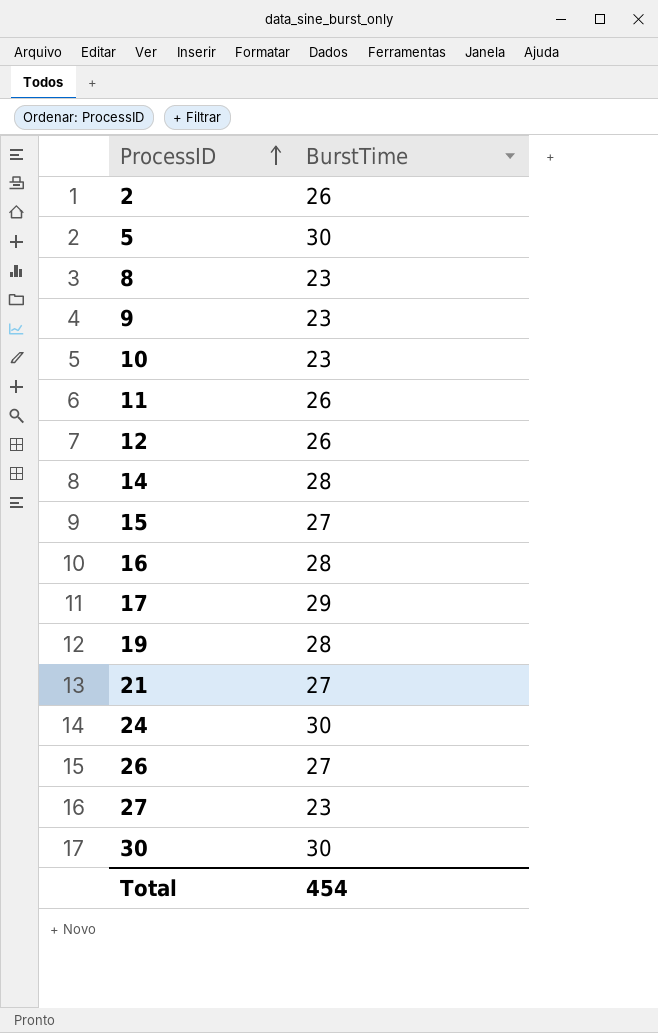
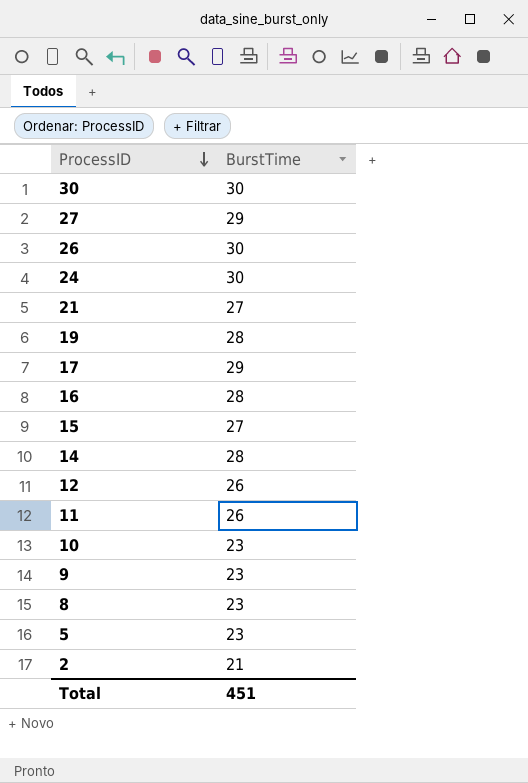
row order: ProcessID ascending -> ProcessID descending
27 | BurstTime: 23 -> 29
26 | BurstTime: 27 -> 30
5 | BurstTime: 30 -> 23
2 | BurstTime: 26 -> 21
Total | BurstTime: 454 -> 451

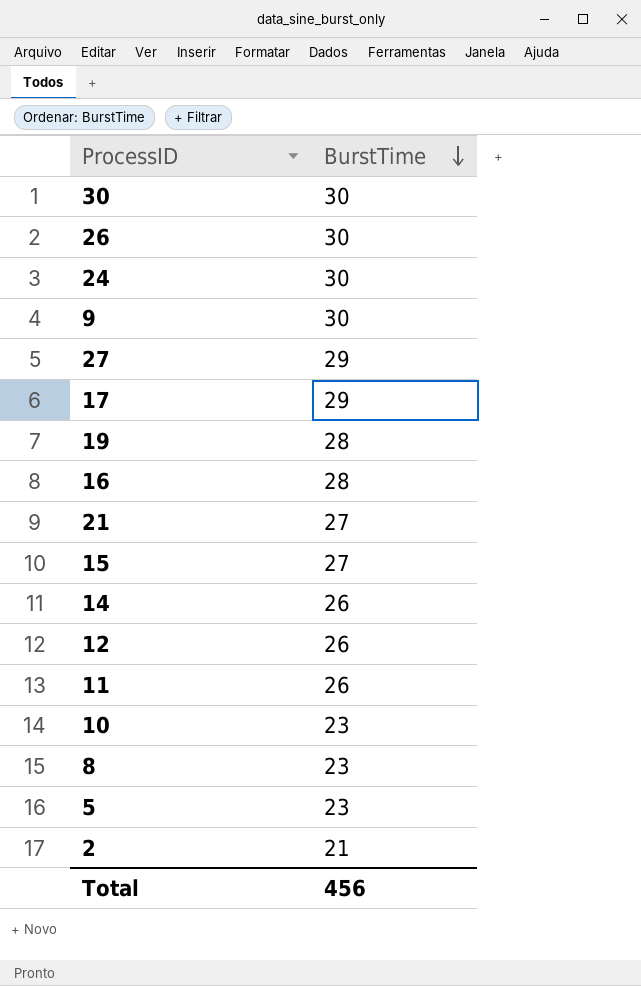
row order: ProcessID descending -> BurstTime descending
9 | BurstTime: 23 -> 30
14 | BurstTime: 28 -> 26
Total | BurstTime: 451 -> 456

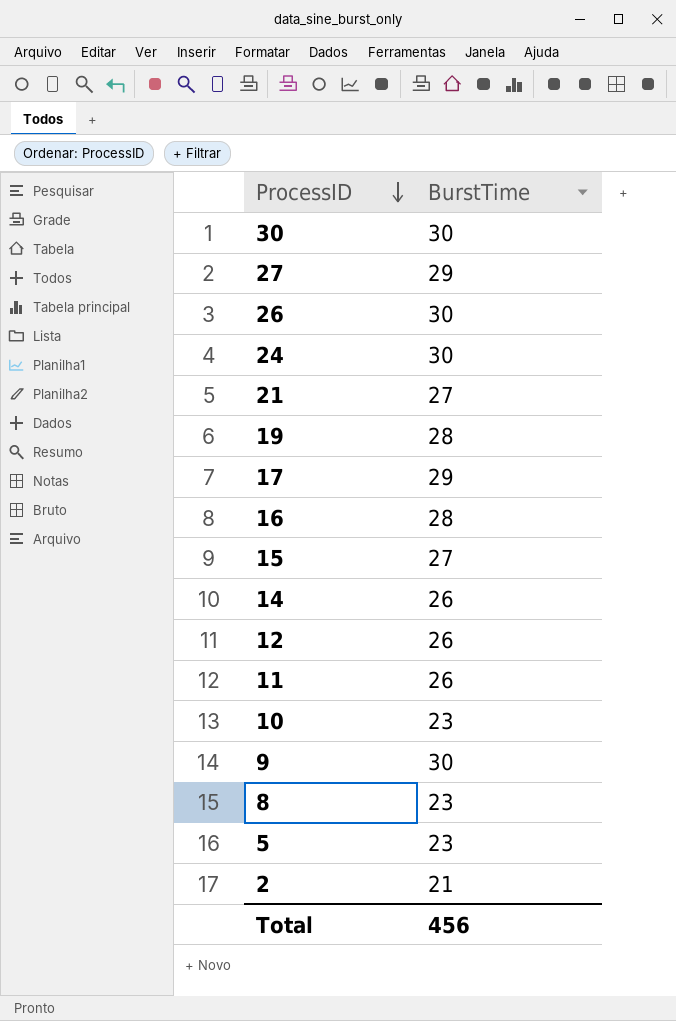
row order: BurstTime descending -> ProcessID descending

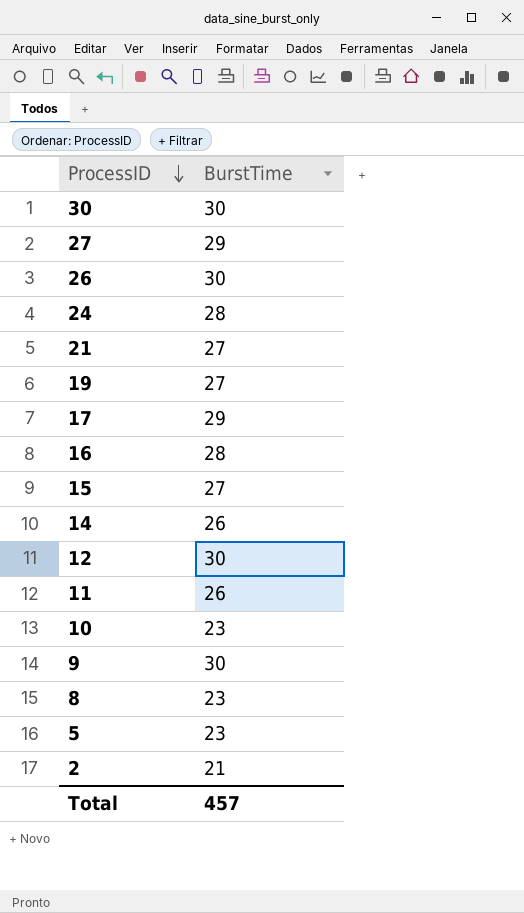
24 | BurstTime: 30 -> 28
19 | BurstTime: 28 -> 27
12 | BurstTime: 26 -> 30
Total | BurstTime: 456 -> 457

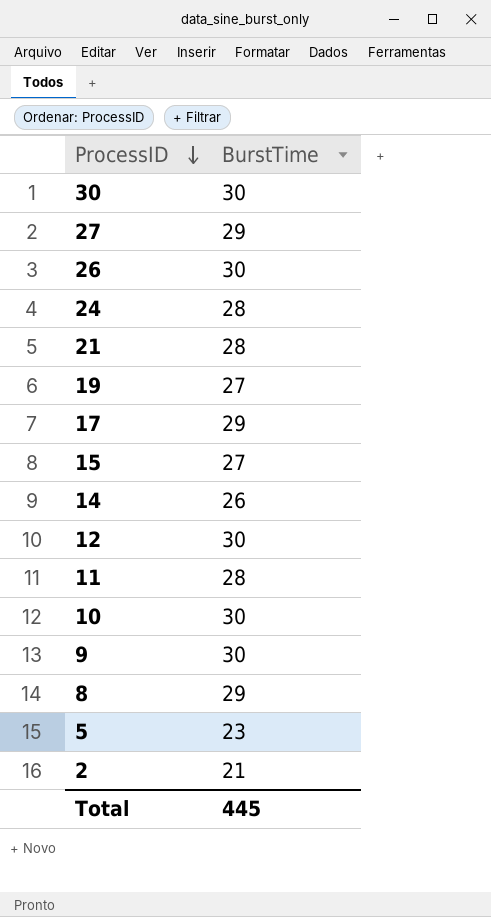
row 16: 28 -> none
21 | BurstTime: 27 -> 28
11 | BurstTime: 26 -> 28
10 | BurstTime: 23 -> 30
8 | BurstTime: 23 -> 29
Total | BurstTime: 457 -> 445

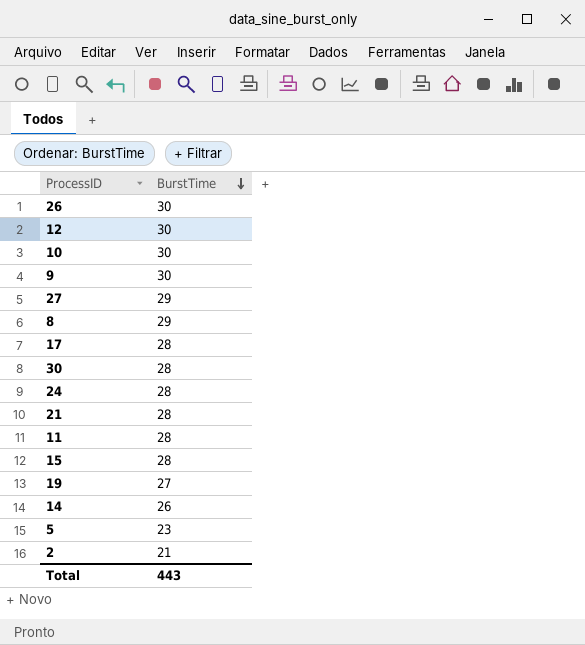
row order: ProcessID descending -> BurstTime descending
17 | BurstTime: 29 -> 28
30 | BurstTime: 30 -> 28
15 | BurstTime: 27 -> 28
Total | BurstTime: 445 -> 443

